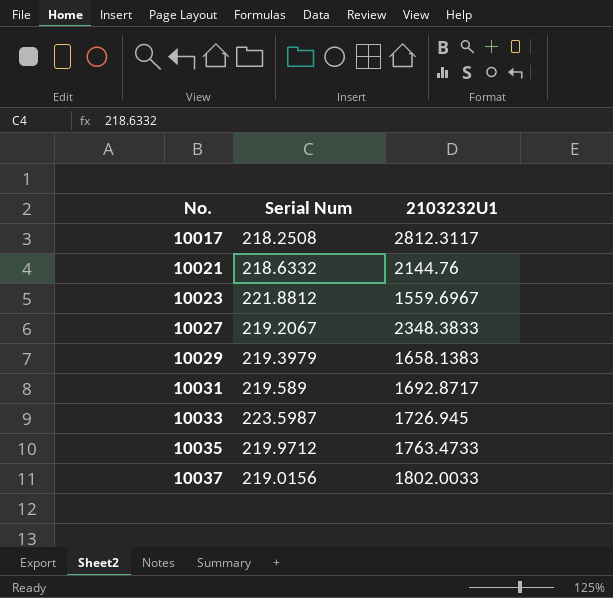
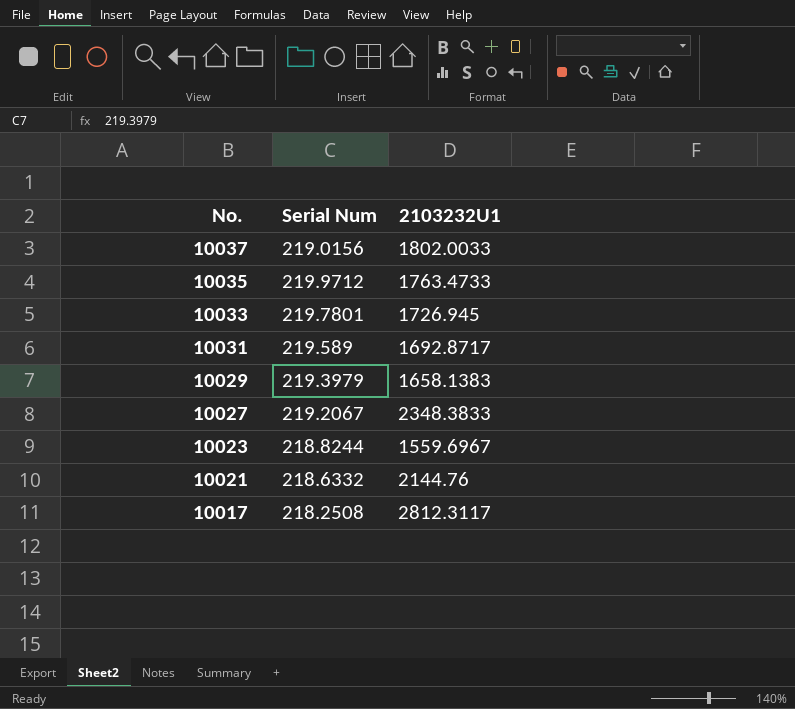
row order: No. ascending -> No. descending
10033 | Serial Num: 223.5987 -> 219.7801
10023 | Serial Num: 221.8812 -> 218.8244

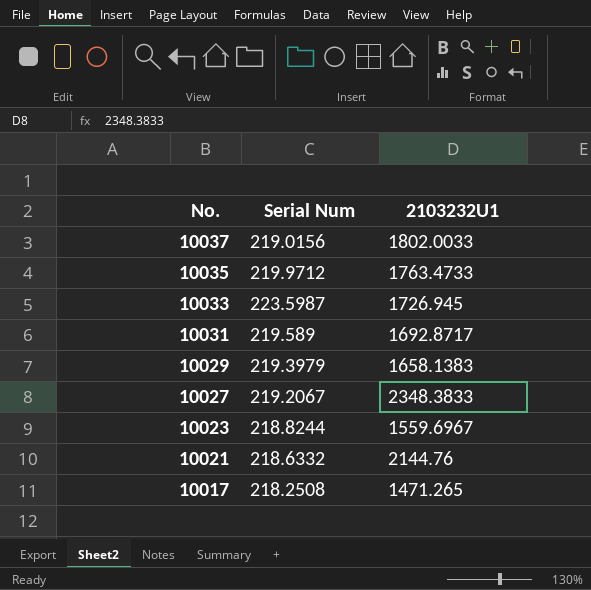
10033 | Serial Num: 219.7801 -> 223.5987
10017 | 2103232U1: 2812.3117 -> 1471.265

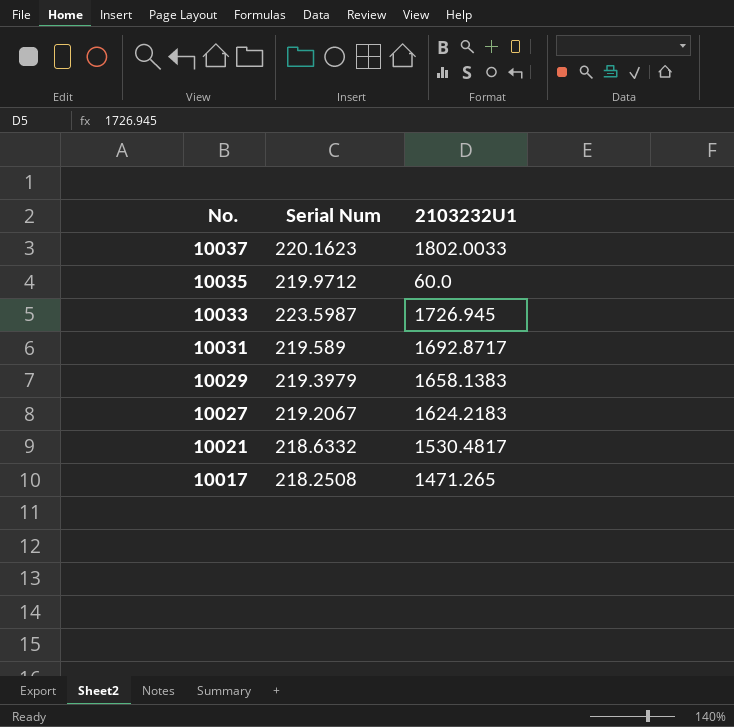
row 10023: 218.8244 | 1559.6967 -> none
10037 | Serial Num: 219.0156 -> 220.1623
10035 | 2103232U1: 1763.4733 -> 60.0
10027 | 2103232U1: 2348.3833 -> 1624.2183
10021 | 2103232U1: 2144.76 -> 1530.4817

